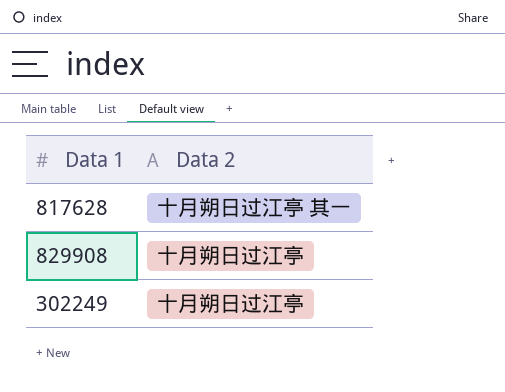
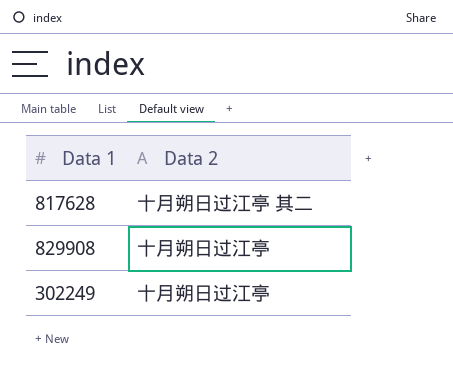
817628 | Data 2: 十月朔日过江亭 其一 -> 十月朔日过江亭 其二

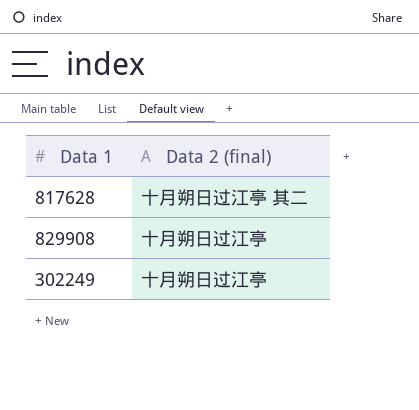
column name: Data 2 -> Data 2 (final)

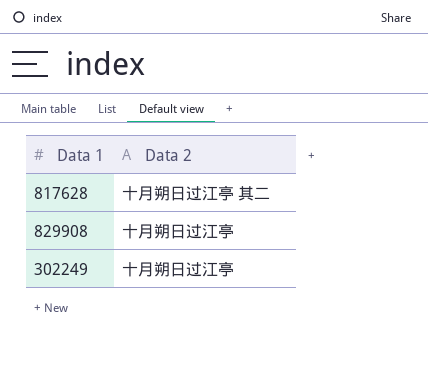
column name: Data 2 (final) -> Data 2

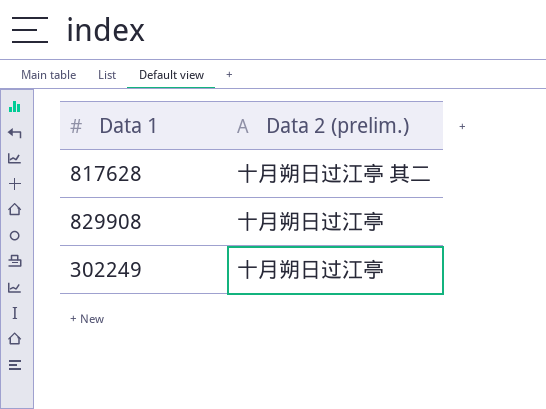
column name: Data 2 -> Data 2 (prelim.)

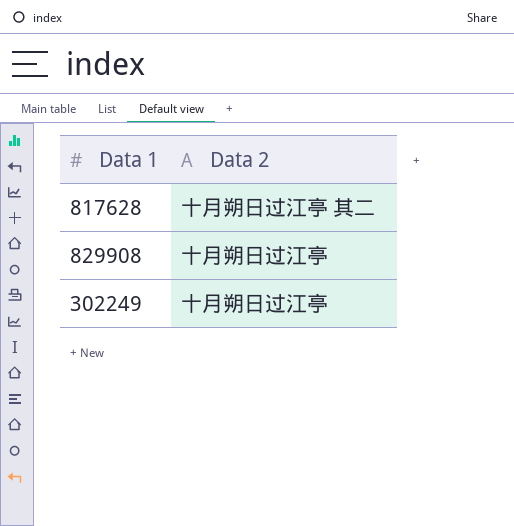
column name: Data 2 (prelim.) -> Data 2

